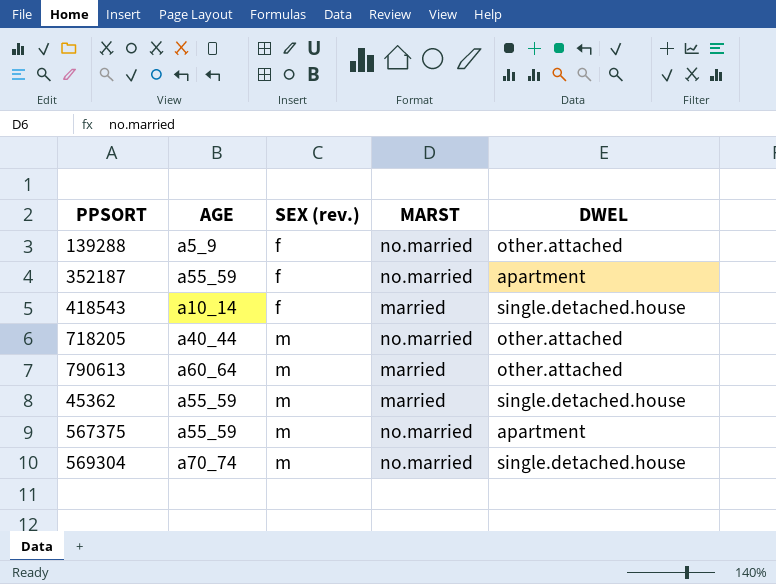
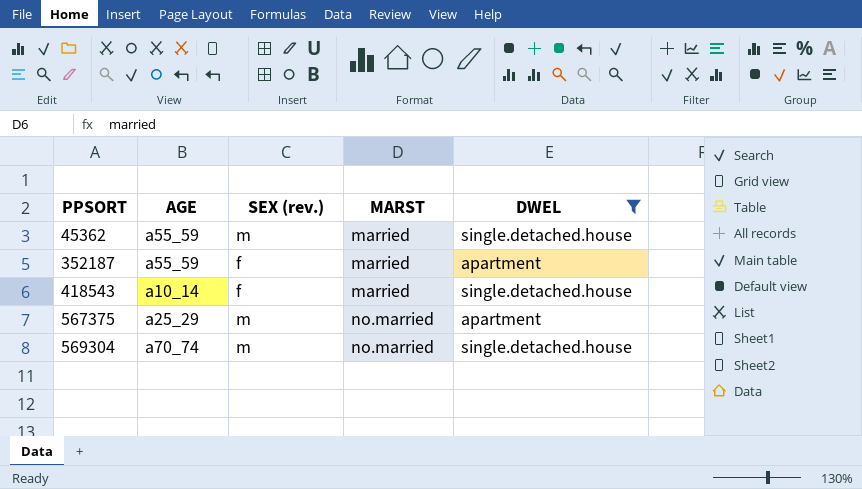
filter: none -> DWEL != other.attached
row order: SEX (rev.) ascending -> PPSORT ascending
352187 | MARST: no.married -> married
567375 | AGE: a55_59 -> a25_29

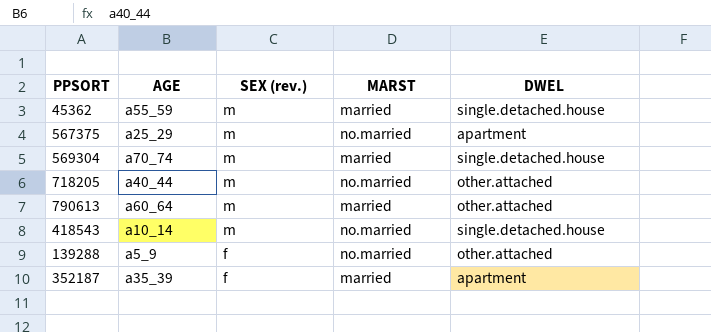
filter: DWEL != other.attached -> none
row order: PPSORT ascending -> SEX (rev.) descending
569304 | MARST: no.married -> married
418543 | SEX (rev.): f -> m
418543 | MARST: married -> no.married
352187 | AGE: a55_59 -> a35_39

